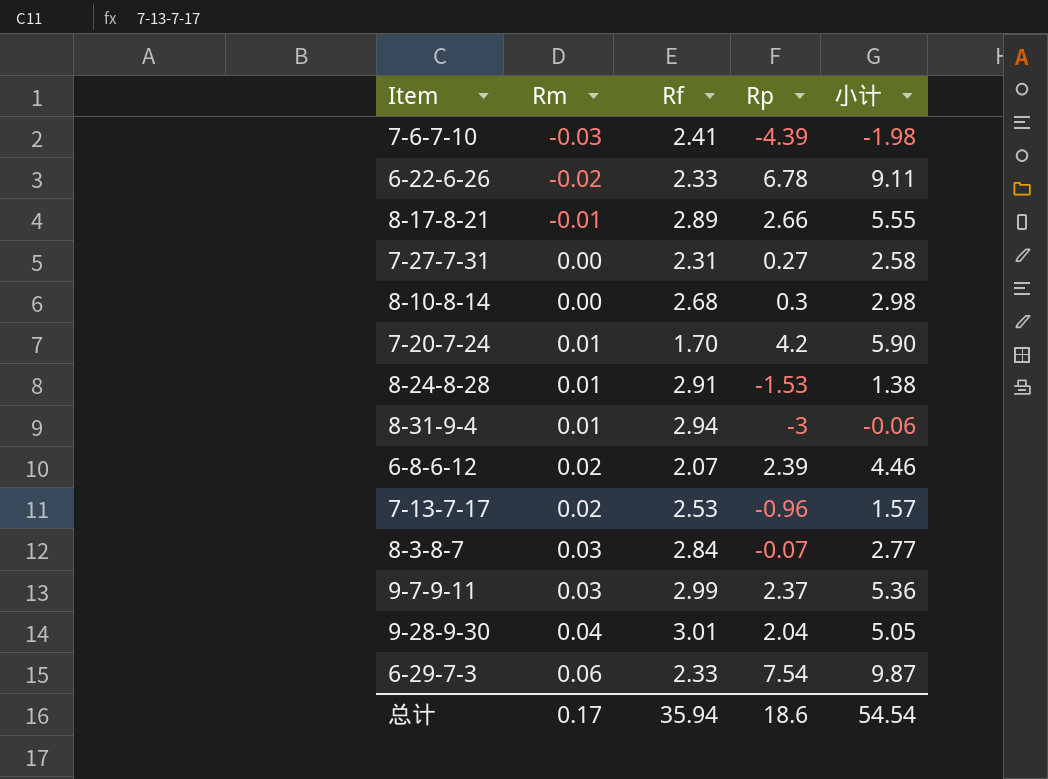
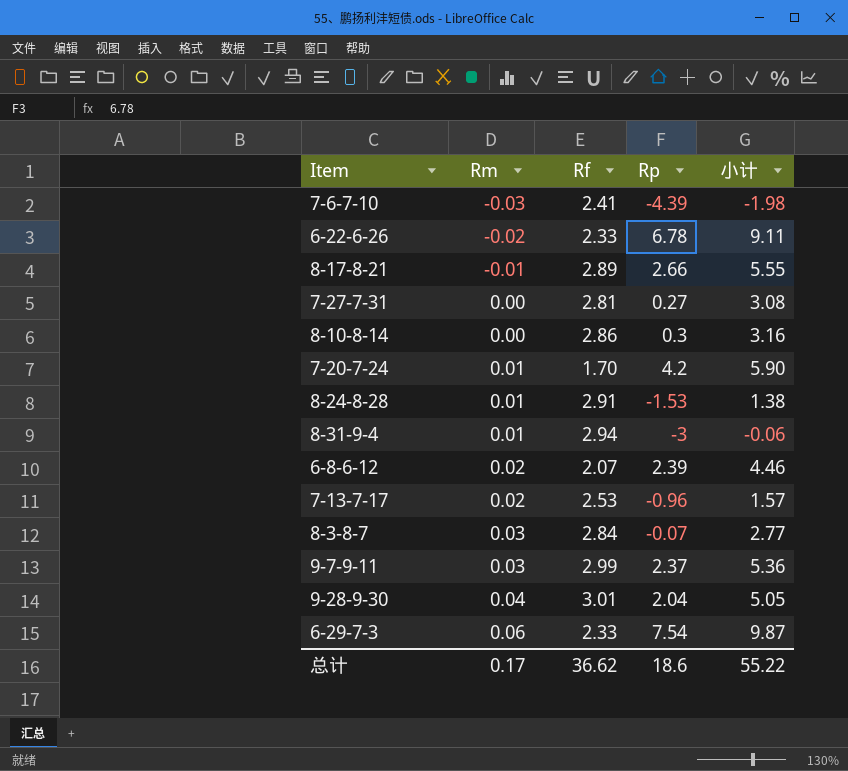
7-27-7-31 | Rf: 2.31 -> 2.81
7-27-7-31 | 小计: 2.58 -> 3.08
8-10-8-14 | Rf: 2.68 -> 2.86
8-10-8-14 | 小计: 2.98 -> 3.16
总计 | Rf: 35.94 -> 36.62
总计 | 小计: 54.54 -> 55.22

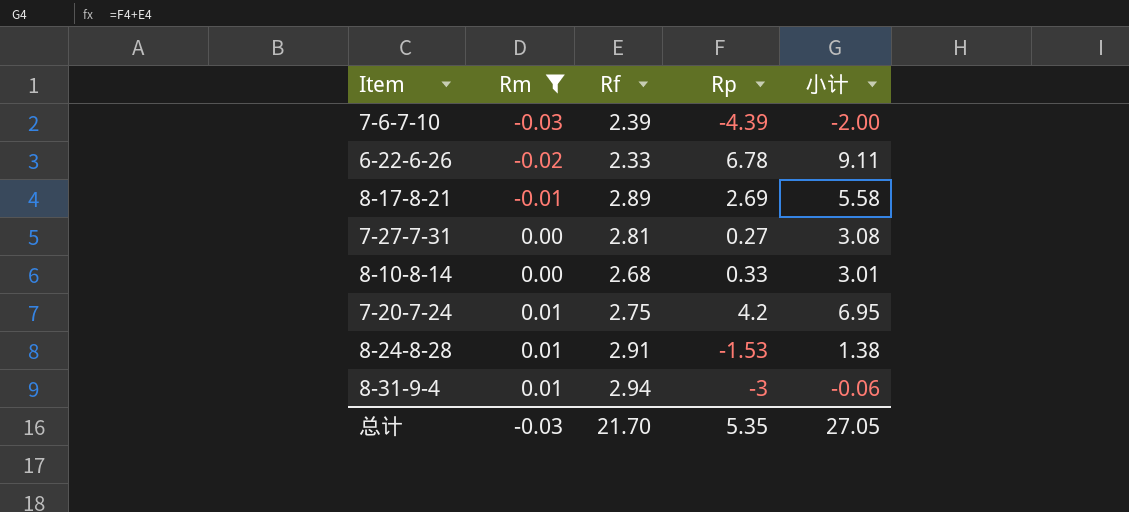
filter: none -> Rm <= 0.01
7-6-7-10 | Rf: 2.41 -> 2.39
7-6-7-10 | 小计: -1.98 -> -2.00
8-17-8-21 | Rp: 2.66 -> 2.69
8-17-8-21 | 小计: 5.55 -> 5.58
8-10-8-14 | Rf: 2.86 -> 2.68
8-10-8-14 | Rp: 0.3 -> 0.33
8-10-8-14 | 小计: 3.16 -> 3.01
7-20-7-24 | Rf: 1.70 -> 2.75
7-20-7-24 | 小计: 5.90 -> 6.95
总计 | Rm: 0.17 -> -0.03
总计 | Rf: 36.62 -> 21.70
总计 | Rp: 18.6 -> 5.35
总计 | 小计: 55.22 -> 27.05

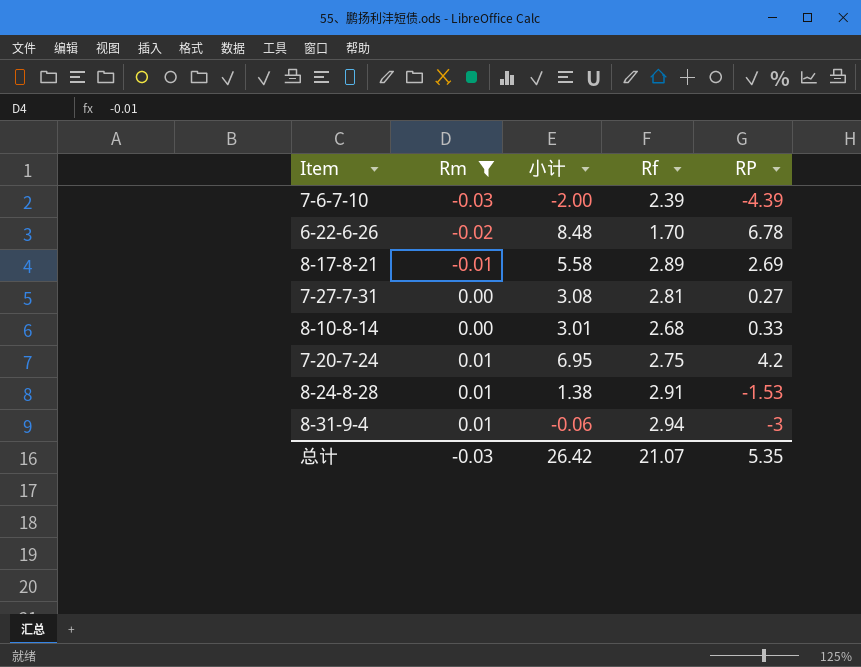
column 小计 | position: 5 -> 3
column name: Rp -> RP
6-22-6-26 | 小计: 9.11 -> 8.48
6-22-6-26 | Rf: 2.33 -> 1.70
总计 | 小计: 27.05 -> 26.42
总计 | Rf: 21.70 -> 21.07

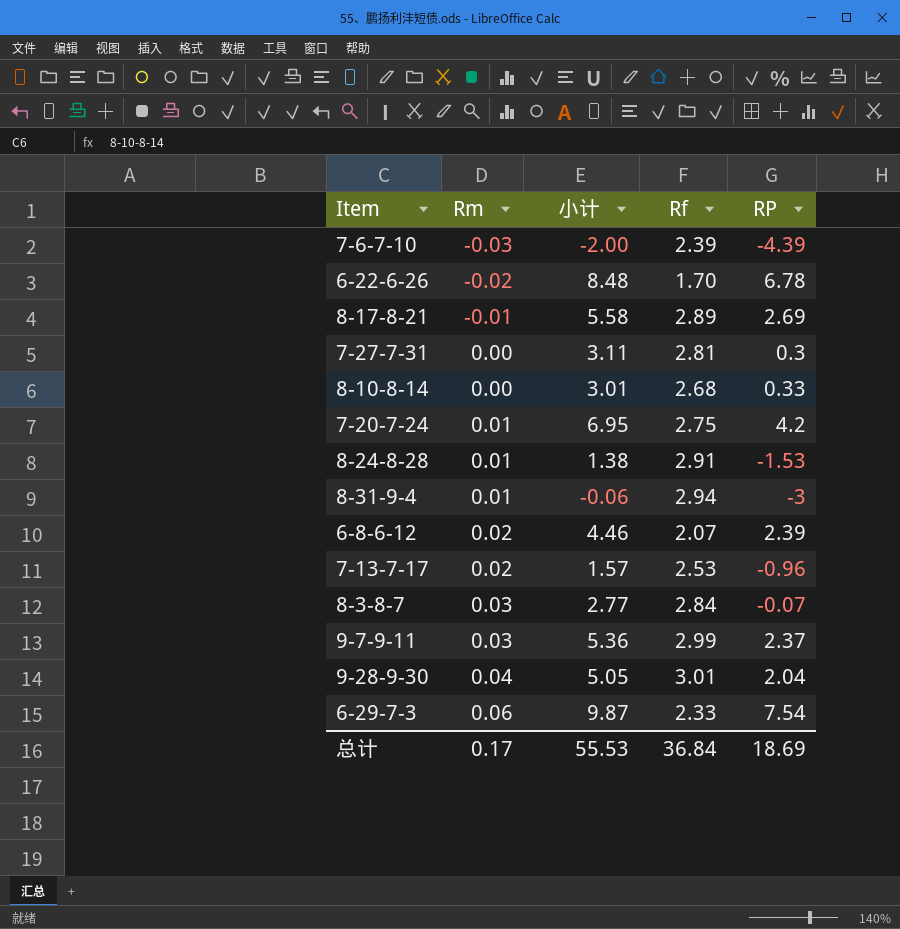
filter: Rm <= 0.01 -> none
7-27-7-31 | 小计: 3.08 -> 3.11
7-27-7-31 | RP: 0.27 -> 0.3
总计 | Rm: -0.03 -> 0.17
总计 | 小计: 26.42 -> 55.53
总计 | Rf: 21.07 -> 36.84
总计 | RP: 5.35 -> 18.69

